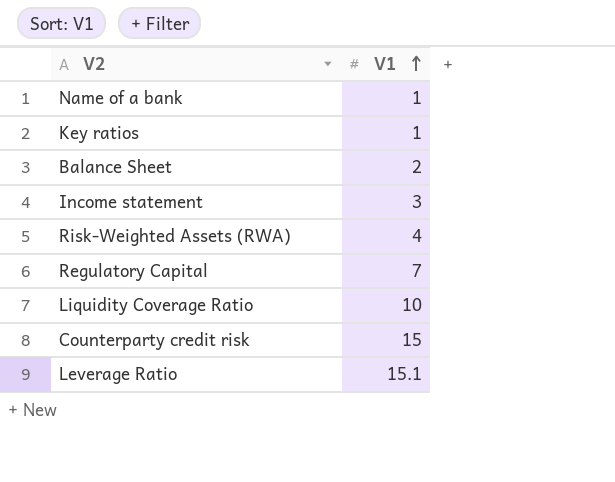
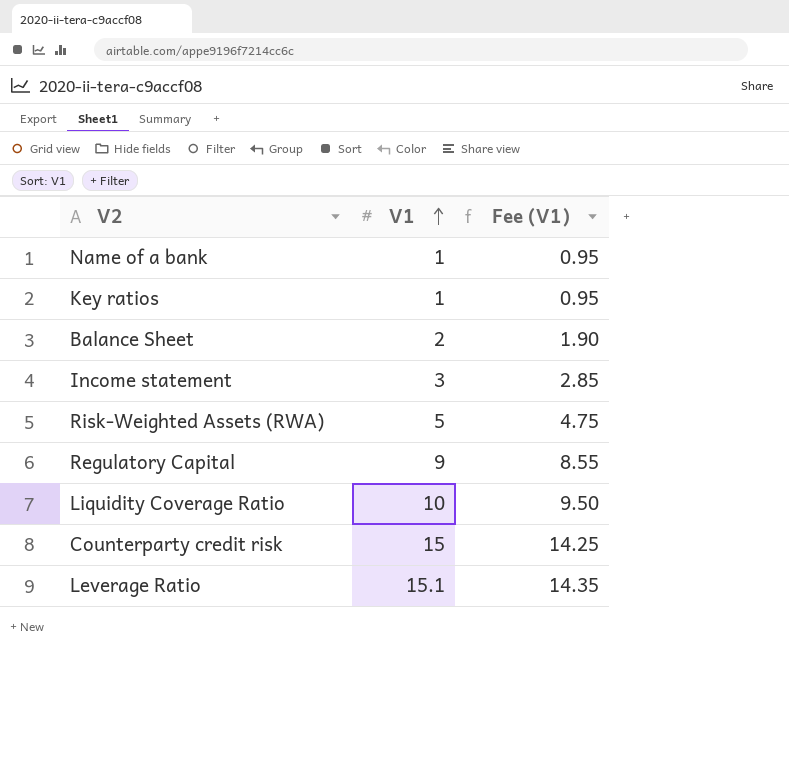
column Fee (V1) | formula: none -> [V1] * 0.95
Risk-Weighted Assets (RWA) | V1: 4 -> 5
Regulatory Capital | V1: 7 -> 9

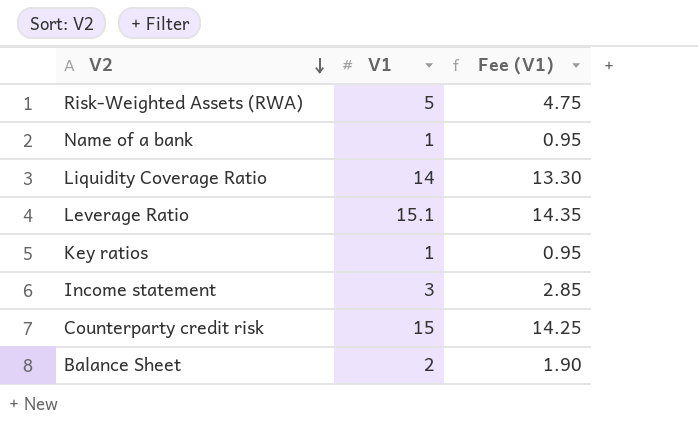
row order: V1 ascending -> V2 descending
row Regulatory Capital: 9 | 8.55 -> none
Liquidity Coverage Ratio | V1: 10 -> 14
Liquidity Coverage Ratio | Fee (V1): 9.50 -> 13.30

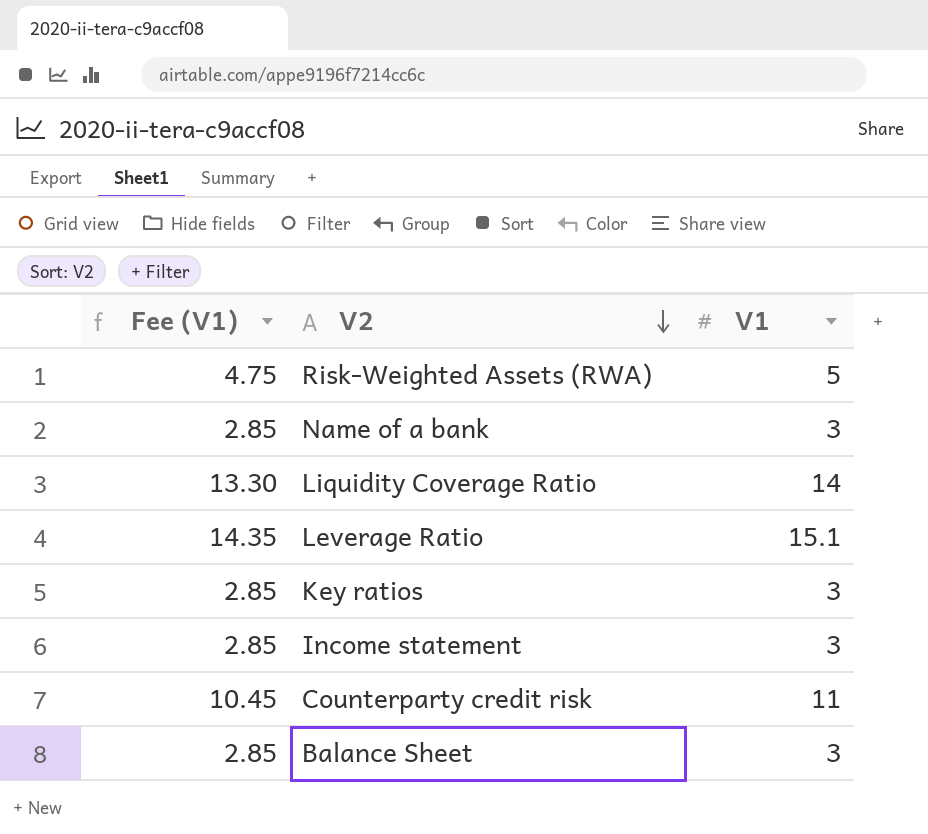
column Fee (V1) | position: 3 -> 1
Name of a bank | Fee (V1): 0.95 -> 2.85
Name of a bank | V1: 1 -> 3
Key ratios | Fee (V1): 0.95 -> 2.85
Key ratios | V1: 1 -> 3
Counterparty credit risk | Fee (V1): 14.25 -> 10.45
Counterparty credit risk | V1: 15 -> 11
Balance Sheet | Fee (V1): 1.90 -> 2.85
Balance Sheet | V1: 2 -> 3

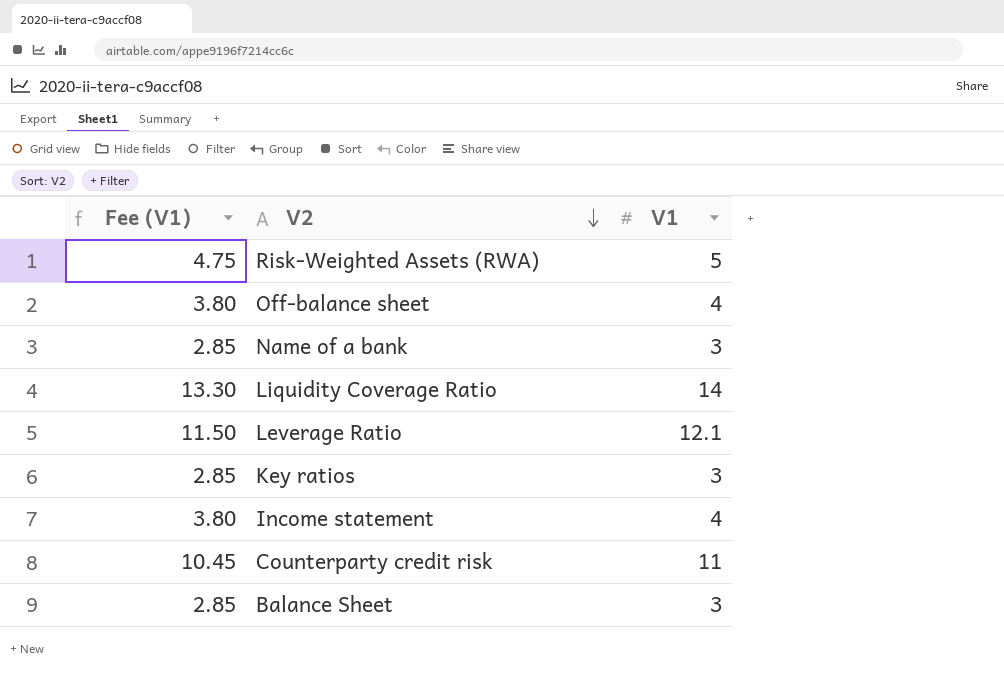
row Off-balance sheet: none -> 3.80 | 4
Leverage Ratio | Fee (V1): 14.35 -> 11.50
Leverage Ratio | V1: 15.1 -> 12.1
Income statement | Fee (V1): 2.85 -> 3.80
Income statement | V1: 3 -> 4

